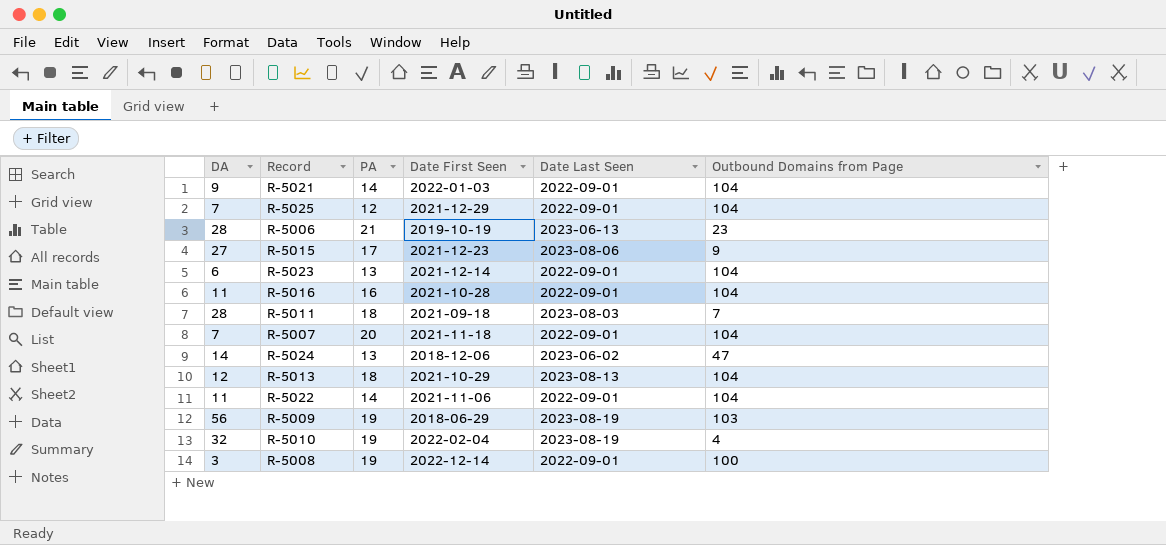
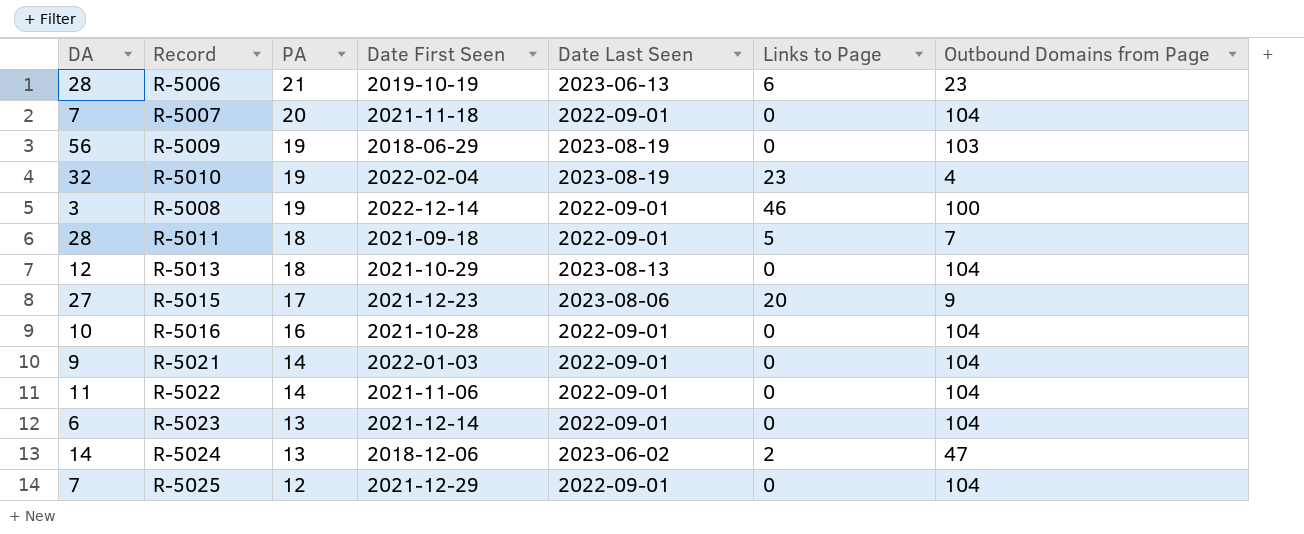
row order: none -> PA descending
column Links to Page | position: none -> 6
R-5011 | Date Last Seen: 2023-08-03 -> 2022-09-01
R-5016 | DA: 11 -> 10

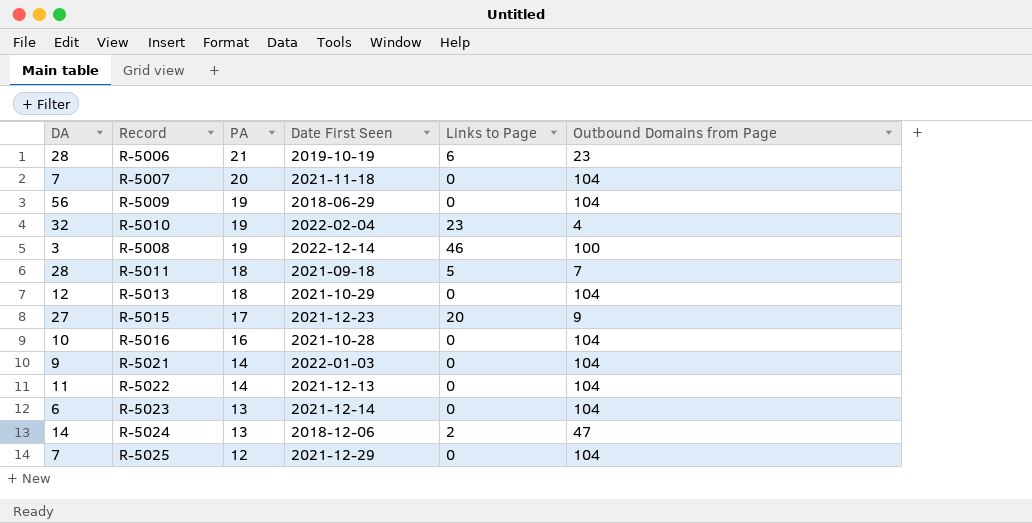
column Date Last Seen | position: 5 -> none
R-5009 | Outbound Domains from Page: 103 -> 104
R-5022 | Date First Seen: 2021-11-06 -> 2021-12-13

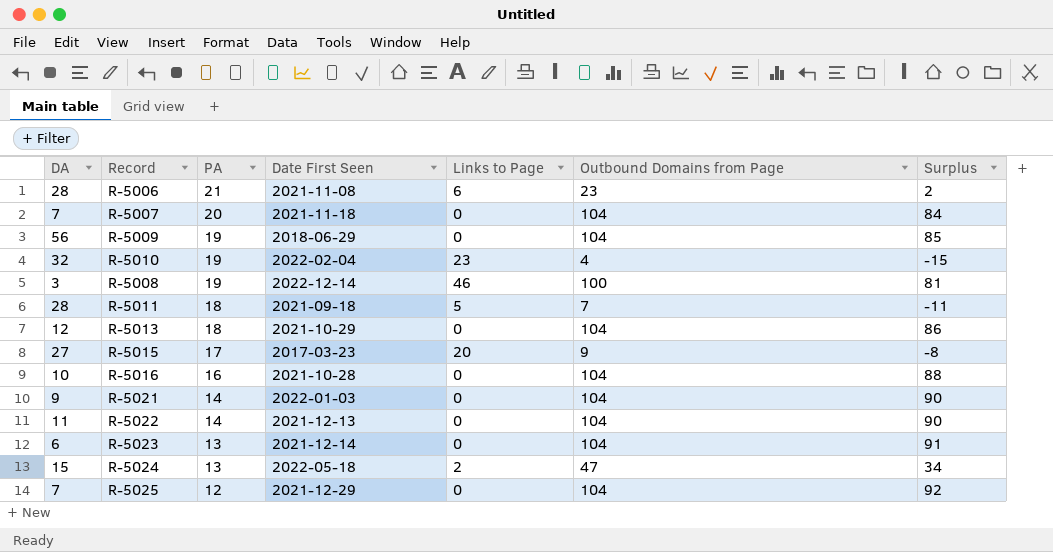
column Surplus | formula: none -> [Outbound Domains from Page] - [PA]
R-5006 | Date First Seen: 2019-10-19 -> 2021-11-08
R-5015 | Date First Seen: 2021-12-23 -> 2017-03-23
R-5024 | DA: 14 -> 15
R-5024 | Date First Seen: 2018-12-06 -> 2022-05-18

